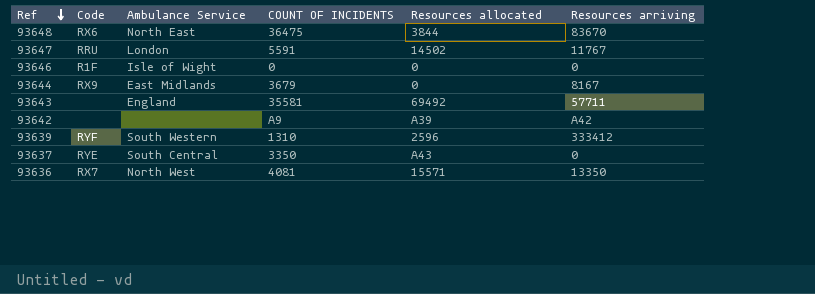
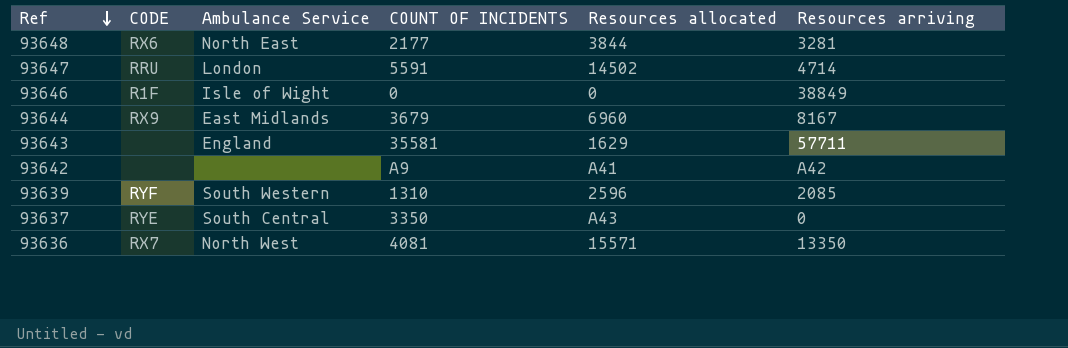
column name: Code -> CODE
93648 | COUNT OF INCIDENTS: 36475 -> 2177
93648 | Resources arriving: 83670 -> 3281
93647 | Resources arriving: 11767 -> 4714
93646 | Resources arriving: 0 -> 38849
93644 | Resources allocated: 0 -> 6960
93643 | Resources allocated: 69492 -> 1629
93642 | Resources allocated: A39 -> A41
93639 | Resources arriving: 333412 -> 2085

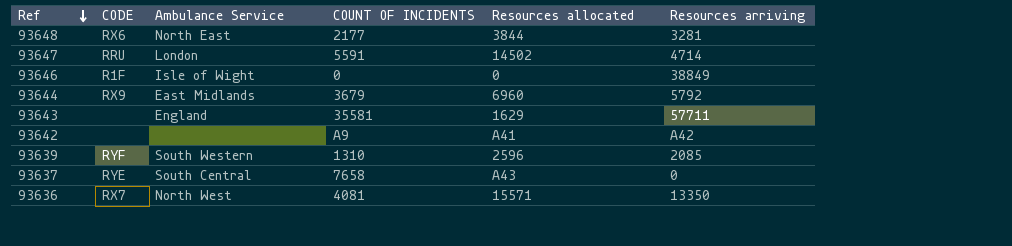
93644 | Resources arriving: 8167 -> 5792
93637 | COUNT OF INCIDENTS: 3350 -> 7658

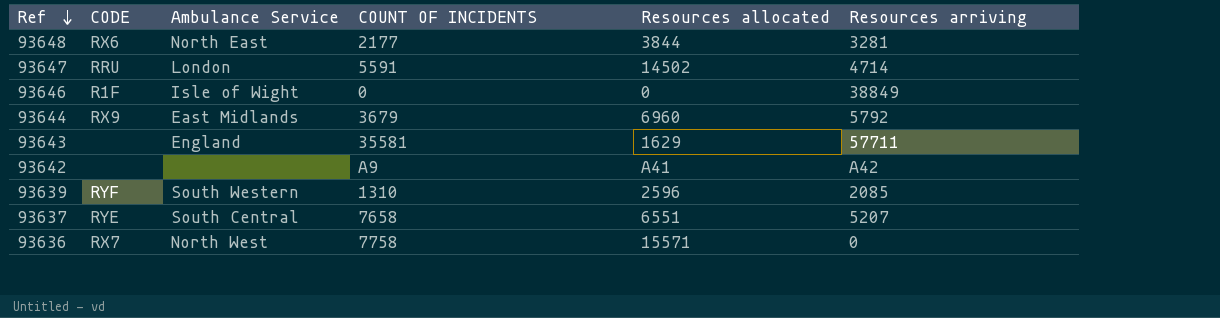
93637 | Resources allocated: A43 -> 6551
93637 | Resources arriving: 0 -> 5207
93636 | COUNT OF INCIDENTS: 4081 -> 7758
93636 | Resources arriving: 13350 -> 0

